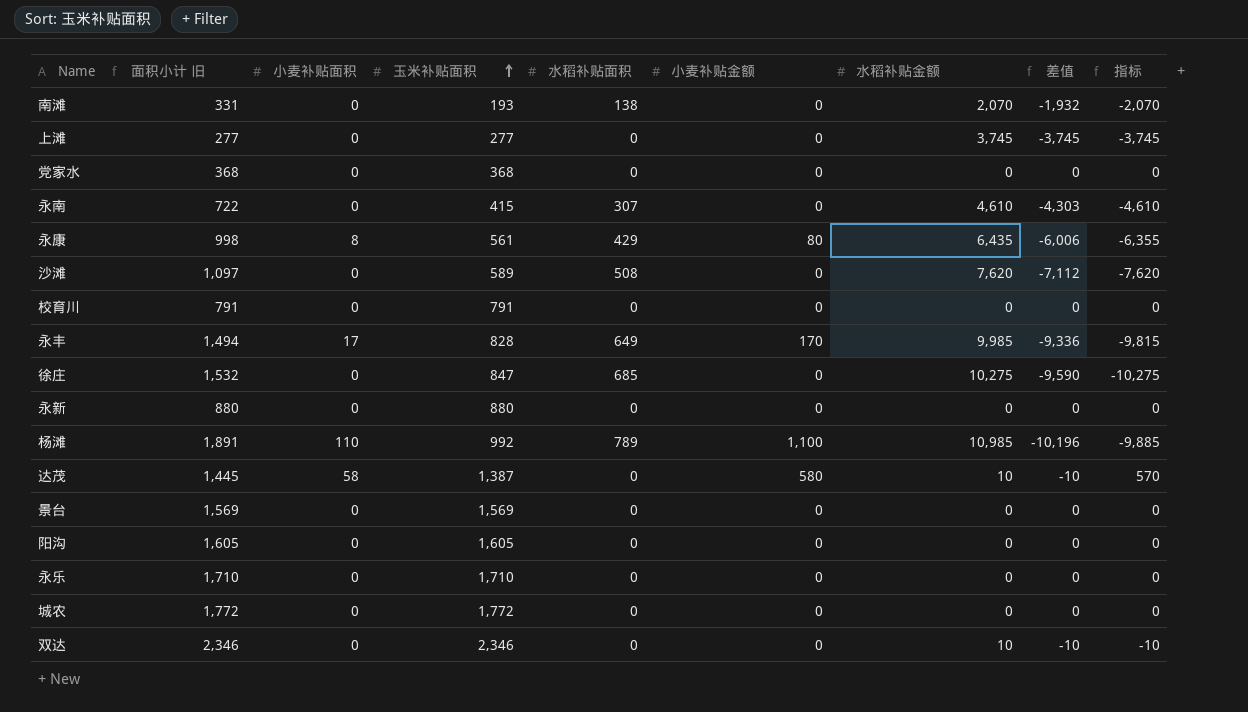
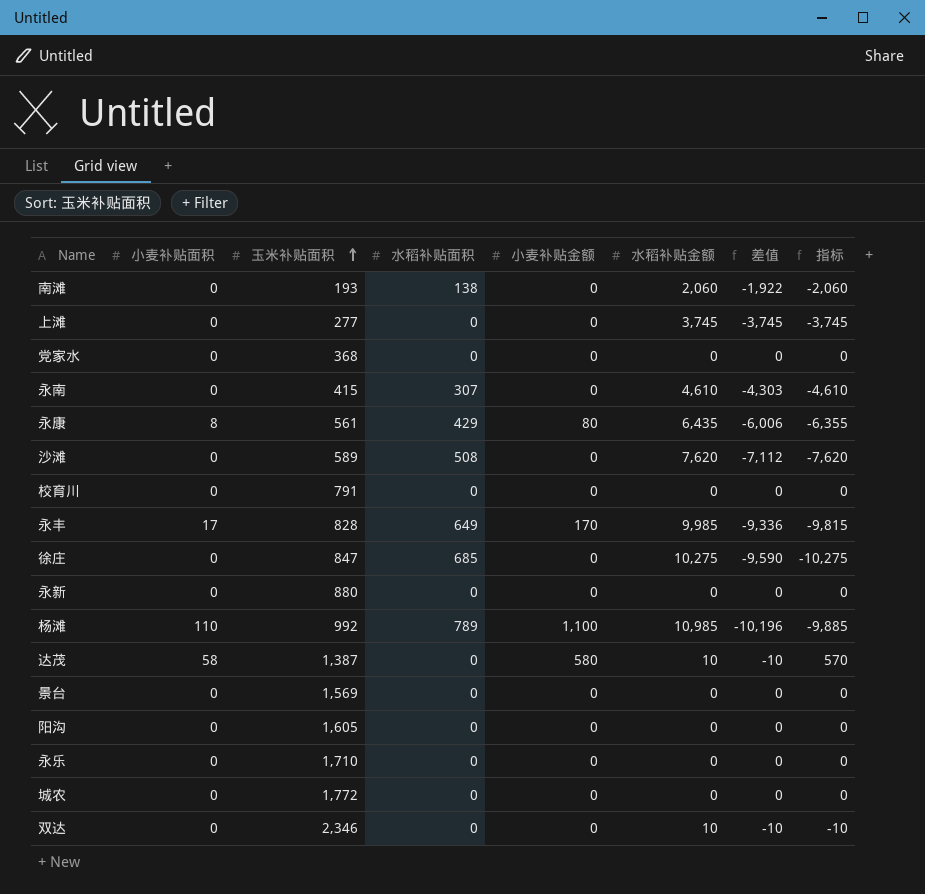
column 面积小计 旧 | formula: [小麦补贴面积] + [玉米补贴面积] + [水稻补贴面积] -> none
南滩 | 水稻补贴金额: 2,070 -> 2,060
南滩 | 差值: -1,932 -> -1,922
南滩 | 指标: -2,070 -> -2,060

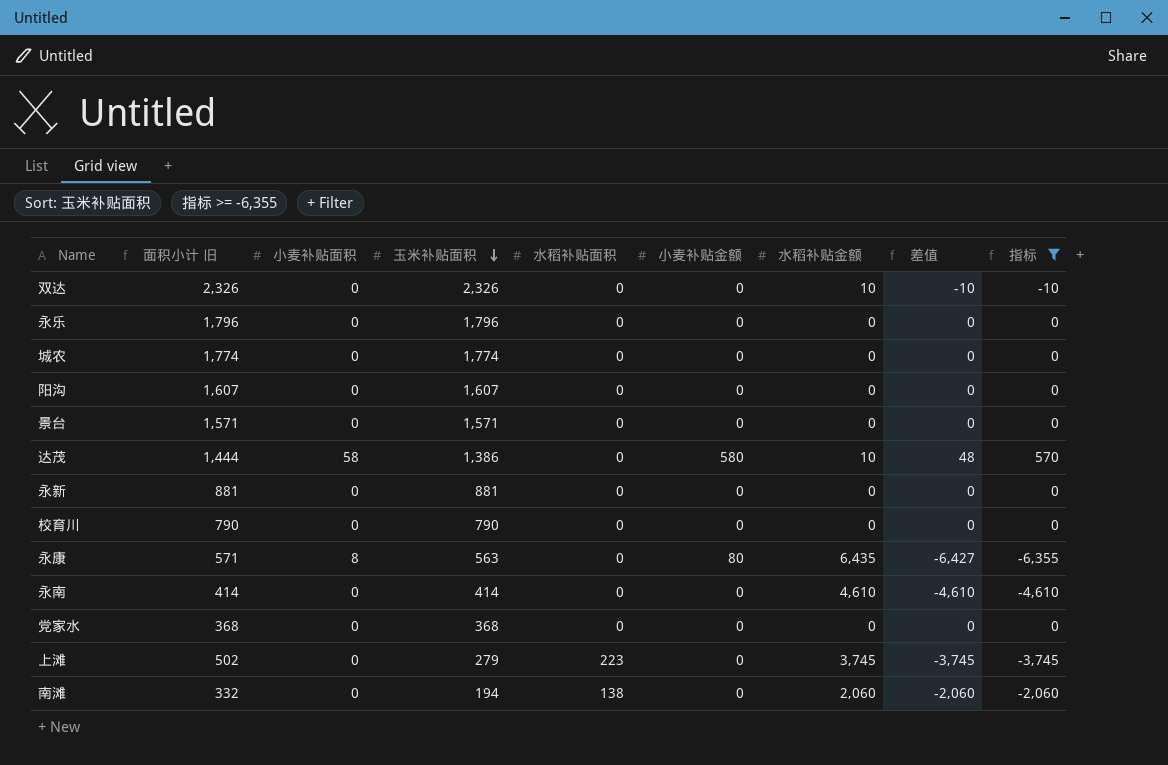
filter: none -> 指标 >= -6,355
row order: 玉米补贴面积 ascending -> 玉米补贴面积 descending
column 面积小计 旧 | formula: none -> [小麦补贴面积] + [玉米补贴面积] + [水稻补贴面积]
column 差值 | formula: [水稻补贴面积] - [水稻补贴金额] -> [小麦补贴面积] - [水稻补贴金额]
双达 | 玉米补贴面积: 2,346 -> 2,326
永乐 | 玉米补贴面积: 1,710 -> 1,796
城农 | 玉米补贴面积: 1,772 -> 1,774
阳沟 | 玉米补贴面积: 1,605 -> 1,607
景台 | 玉米补贴面积: 1,569 -> 1,571
达茂 | 玉米补贴面积: 1,387 -> 1,386
永新 | 玉米补贴面积: 880 -> 881
校育川 | 玉米补贴面积: 791 -> 790
永康 | 玉米补贴面积: 561 -> 563
永康 | 水稻补贴面积: 429 -> 0
永南 | 玉米补贴面积: 415 -> 414
永南 | 水稻补贴面积: 307 -> 0
上滩 | 玉米补贴面积: 277 -> 279
上滩 | 水稻补贴面积: 0 -> 223
南滩 | 玉米补贴面积: 193 -> 194

